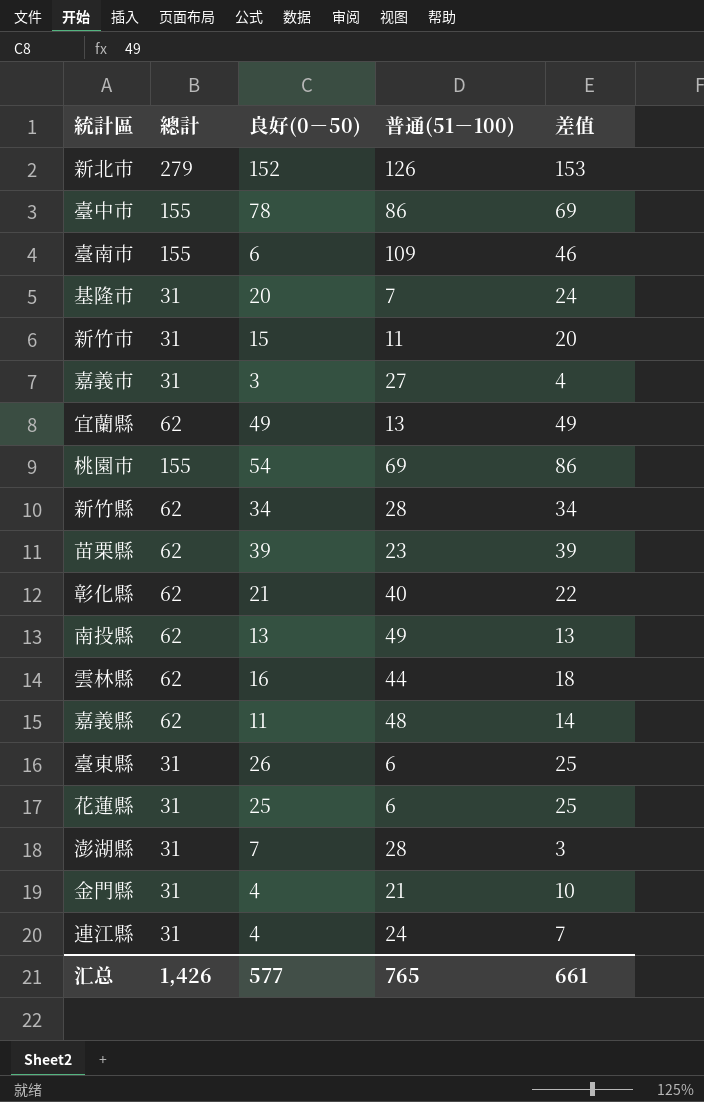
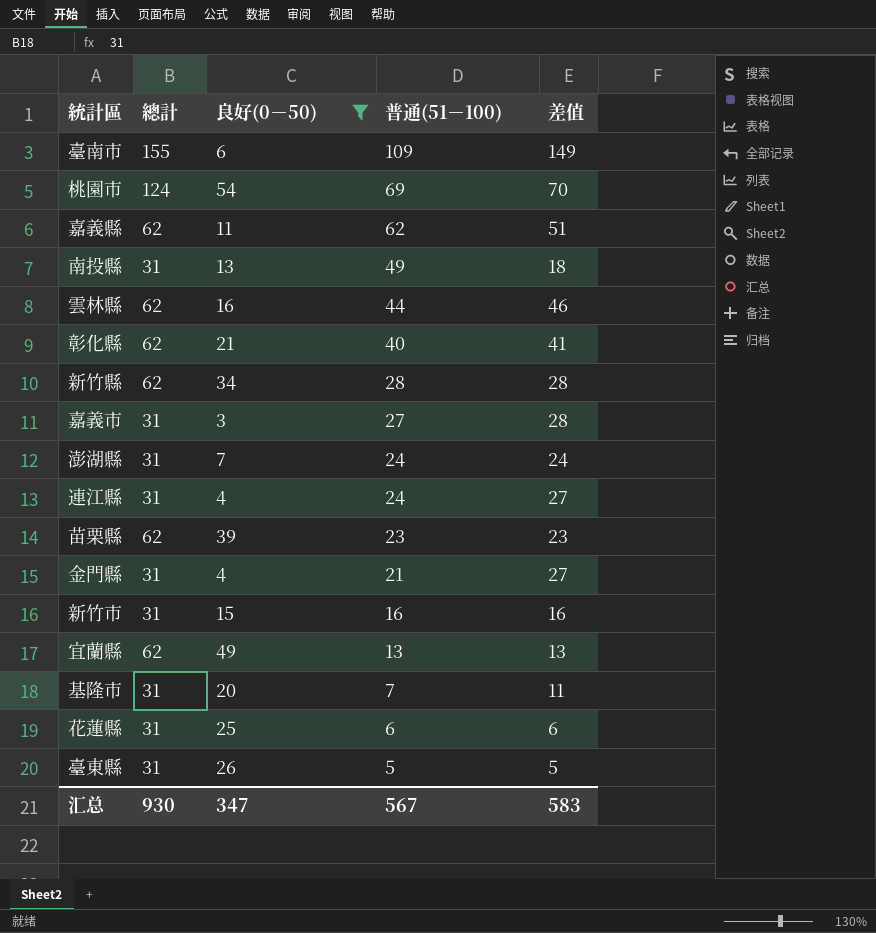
filter: none -> 良好(0－50) <= 54
row order: none -> 普通(51－100) descending
column 差值 | formula: [總計] - [普通(51－100)] -> [總計] - [良好(0－50)]
桃園市 | 總計: 155 -> 124
嘉義縣 | 普通(51－100): 48 -> 62
南投縣 | 總計: 62 -> 31
澎湖縣 | 普通(51－100): 28 -> 24
新竹市 | 普通(51－100): 11 -> 16
臺東縣 | 普通(51－100): 6 -> 5
汇总 | 總計: 1,426 -> 930
汇总 | 良好(0－50): 577 -> 347
汇总 | 普通(51－100): 765 -> 567
汇总 | 差值: 661 -> 583

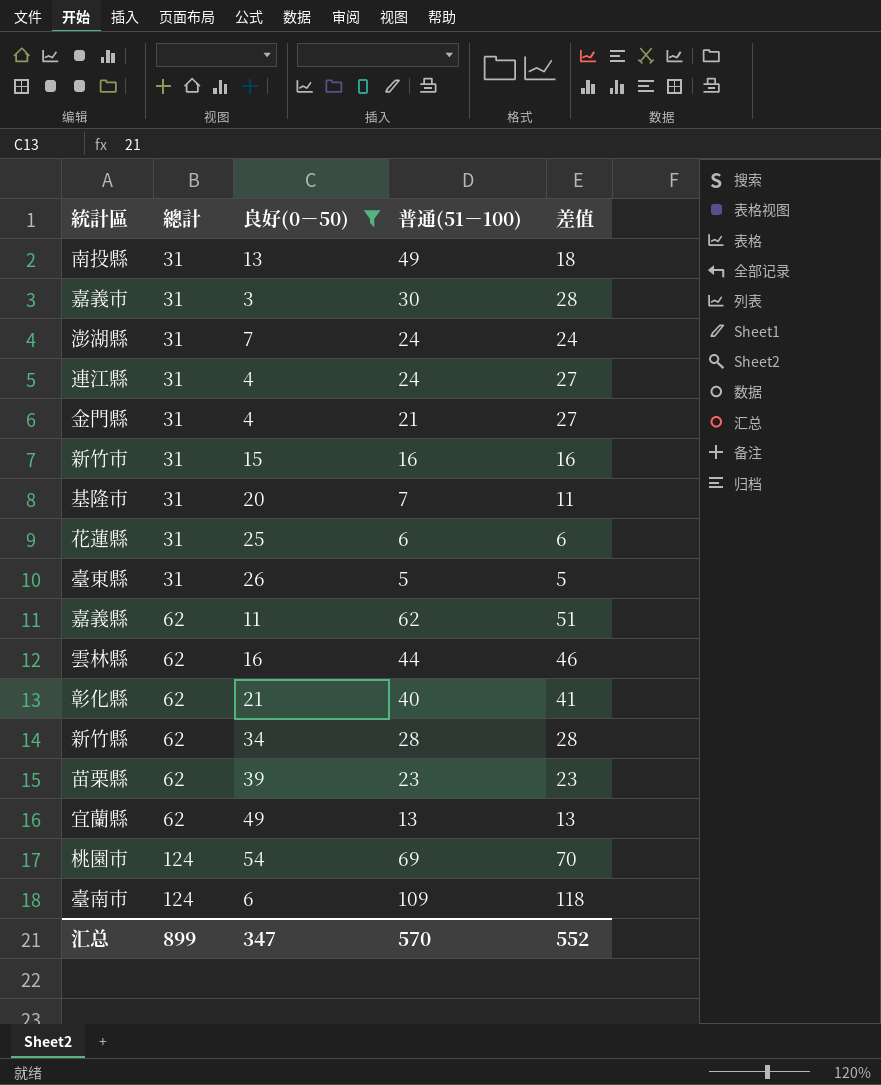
row order: 普通(51－100) descending -> 總計 ascending
嘉義市 | 普通(51－100): 27 -> 30
臺南市 | 總計: 155 -> 124
臺南市 | 差值: 149 -> 118
汇总 | 總計: 930 -> 899
汇总 | 普通(51－100): 567 -> 570
汇总 | 差值: 583 -> 552

